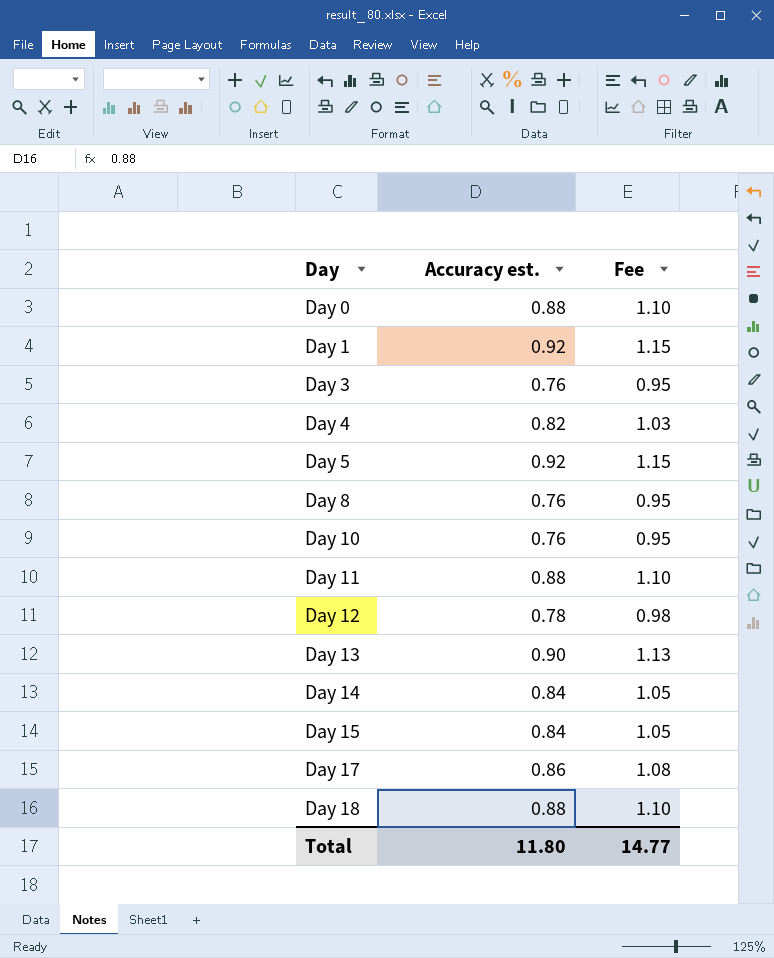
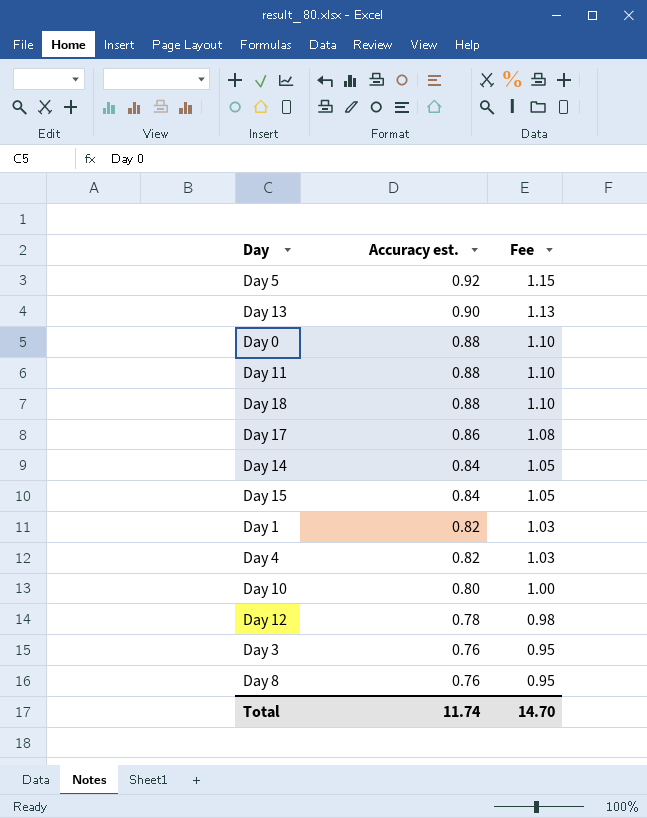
row order: Day ascending -> Accuracy est. descending
Day 1 | Accuracy est.: 0.92 -> 0.82
Day 1 | Fee: 1.15 -> 1.03
Day 10 | Accuracy est.: 0.76 -> 0.80
Day 10 | Fee: 0.95 -> 1.00
Total | Accuracy est.: 11.80 -> 11.74
Total | Fee: 14.77 -> 14.70

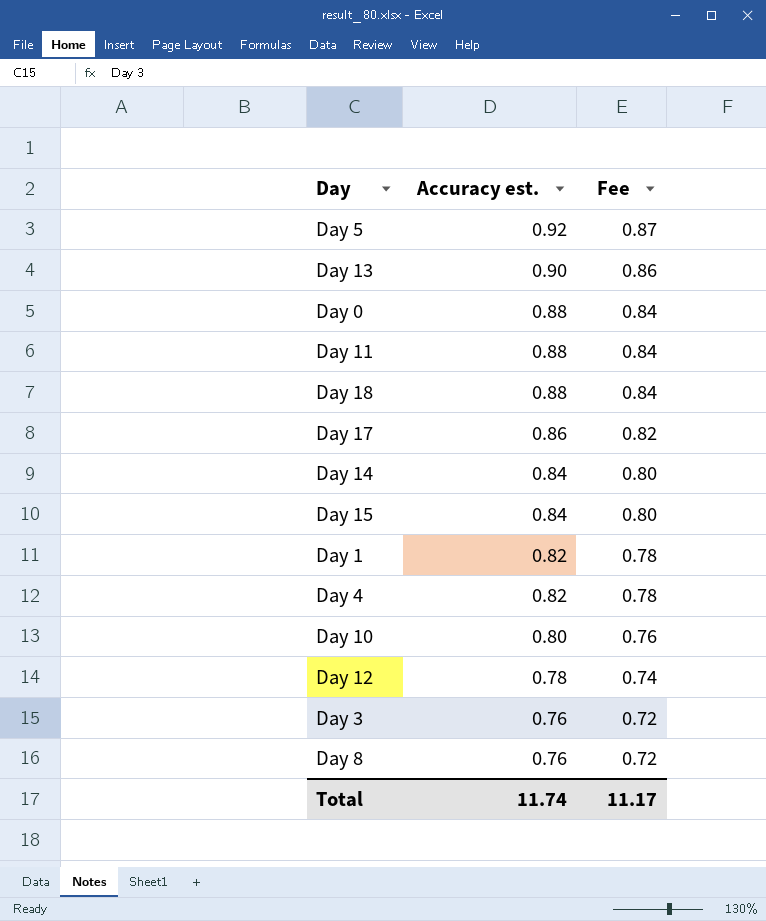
column Fee | formula: [Accuracy est.] * 1.25 -> [Accuracy est.] * 0.95
Total | Fee: 14.70 -> 11.17

